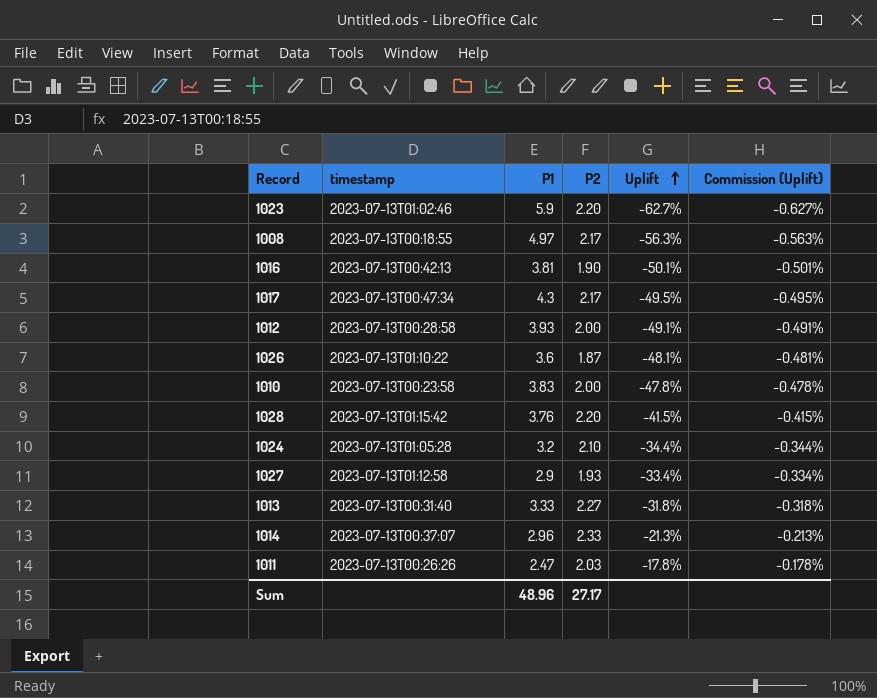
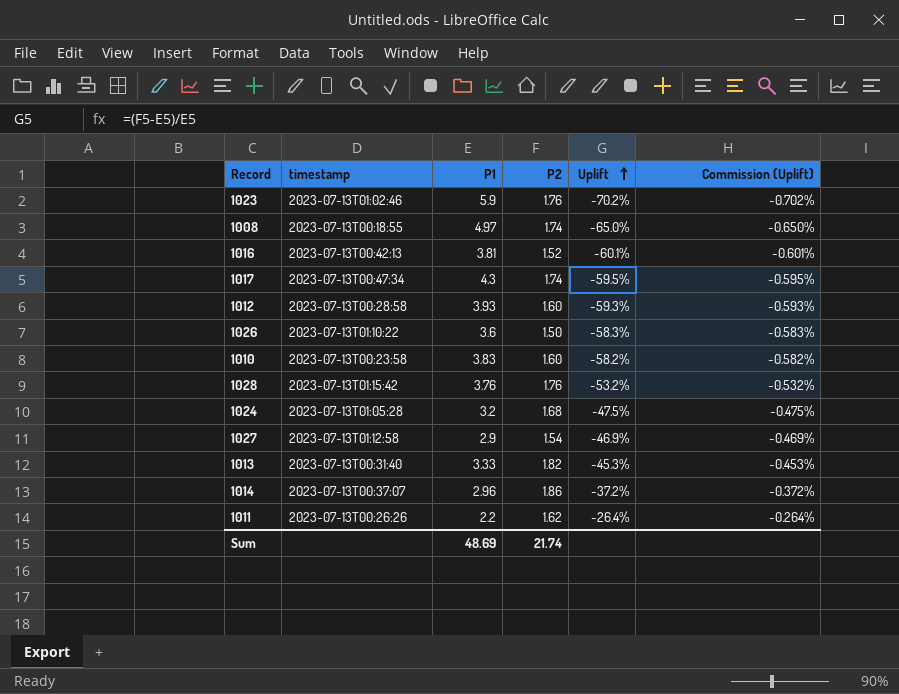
1023 | P2: 2.20 -> 1.76
1023 | Uplift: -62.7% -> -70.2%
1023 | Commission (Uplift): -0.627% -> -0.702%
1008 | P2: 2.17 -> 1.74
1008 | Uplift: -56.3% -> -65.0%
1008 | Commission (Uplift): -0.563% -> -0.650%
1016 | P2: 1.90 -> 1.52
1016 | Uplift: -50.1% -> -60.1%
1016 | Commission (Uplift): -0.501% -> -0.601%
1017 | P2: 2.17 -> 1.74
1017 | Uplift: -49.5% -> -59.5%
1017 | Commission (Uplift): -0.495% -> -0.595%
1012 | P2: 2.00 -> 1.60
1012 | Uplift: -49.1% -> -59.3%
1012 | Commission (Uplift): -0.491% -> -0.593%
1026 | P2: 1.87 -> 1.50
1026 | Uplift: -48.1% -> -58.3%
1026 | Commission (Uplift): -0.481% -> -0.583%
1010 | P2: 2.00 -> 1.60
1010 | Uplift: -47.8% -> -58.2%
1010 | Commission (Uplift): -0.478% -> -0.582%
1028 | P2: 2.20 -> 1.76
1028 | Uplift: -41.5% -> -53.2%
1028 | Commission (Uplift): -0.415% -> -0.532%
1024 | P2: 2.10 -> 1.68
1024 | Uplift: -34.4% -> -47.5%
1024 | Commission (Uplift): -0.344% -> -0.475%
1027 | P2: 1.93 -> 1.54
1027 | Uplift: -33.4% -> -46.9%
1027 | Commission (Uplift): -0.334% -> -0.469%
1013 | P2: 2.27 -> 1.82
1013 | Uplift: -31.8% -> -45.3%
1013 | Commission (Uplift): -0.318% -> -0.453%
1014 | P2: 2.33 -> 1.86
1014 | Uplift: -21.3% -> -37.2%
1014 | Commission (Uplift): -0.213% -> -0.372%
1011 | P1: 2.47 -> 2.2
1011 | P2: 2.03 -> 1.62
1011 | Uplift: -17.8% -> -26.4%
1011 | Commission (Uplift): -0.178% -> -0.264%
Sum | P1: 48.96 -> 48.69
Sum | P2: 27.17 -> 21.74

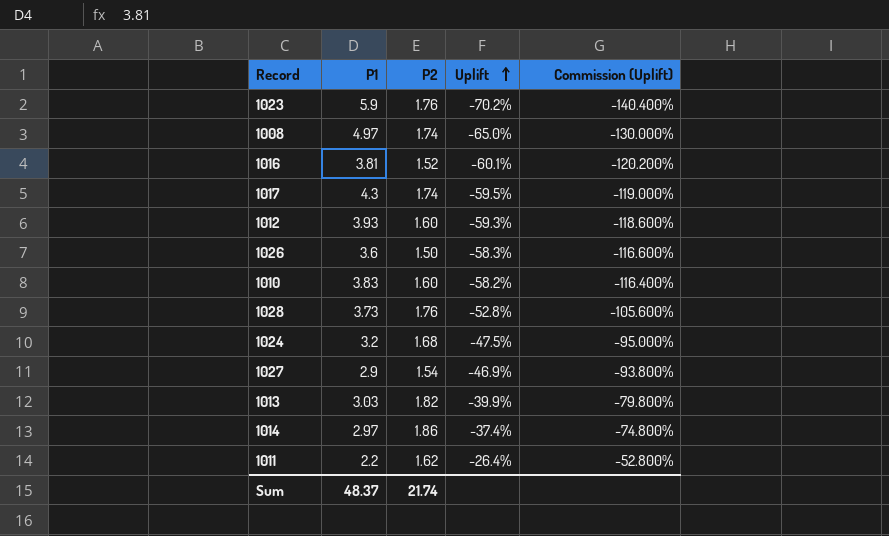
column timestamp | position: 2 -> none
column Commission (Uplift) | formula: [Uplift] * 0.01 -> [Uplift] * 2
1028 | P1: 3.76 -> 3.73
1028 | Uplift: -53.2% -> -52.8%
1013 | P1: 3.33 -> 3.03
1013 | Uplift: -45.3% -> -39.9%
1014 | P1: 2.96 -> 2.97
1014 | Uplift: -37.2% -> -37.4%
Sum | P1: 48.69 -> 48.37

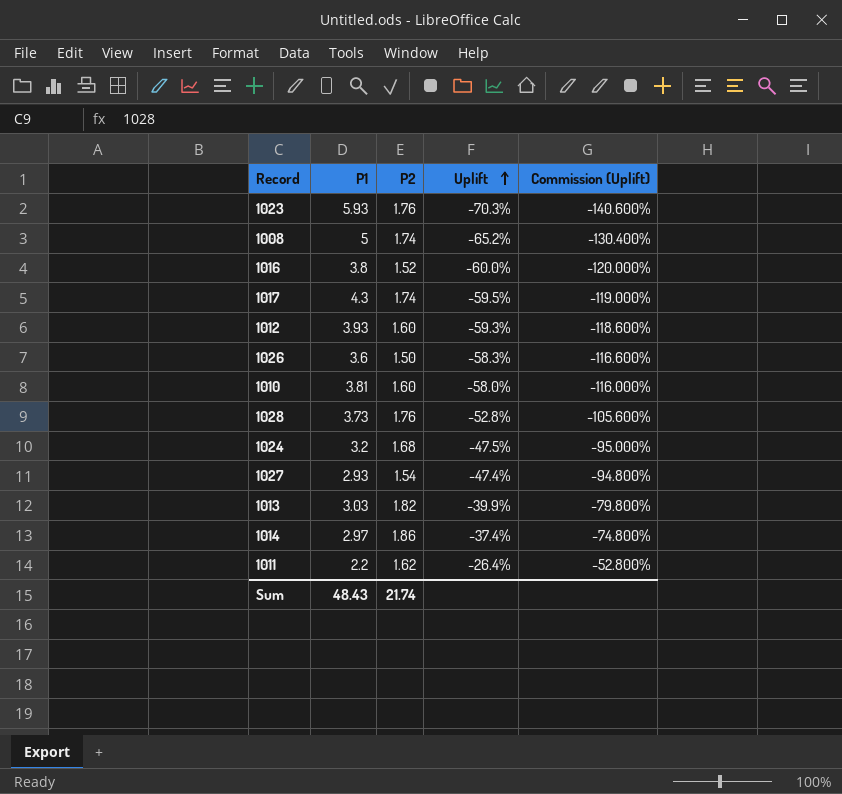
1023 | P1: 5.9 -> 5.93
1023 | Uplift: -70.2% -> -70.3%
1023 | Commission (Uplift): -140.400% -> -140.600%
1008 | P1: 4.97 -> 5
1008 | Uplift: -65.0% -> -65.2%
1008 | Commission (Uplift): -130.000% -> -130.400%
1016 | P1: 3.81 -> 3.8
1016 | Uplift: -60.1% -> -60.0%
1016 | Commission (Uplift): -120.200% -> -120.000%
1010 | P1: 3.83 -> 3.81
1010 | Uplift: -58.2% -> -58.0%
1010 | Commission (Uplift): -116.400% -> -116.000%
1027 | P1: 2.9 -> 2.93
1027 | Uplift: -46.9% -> -47.4%
1027 | Commission (Uplift): -93.800% -> -94.800%
Sum | P1: 48.37 -> 48.43

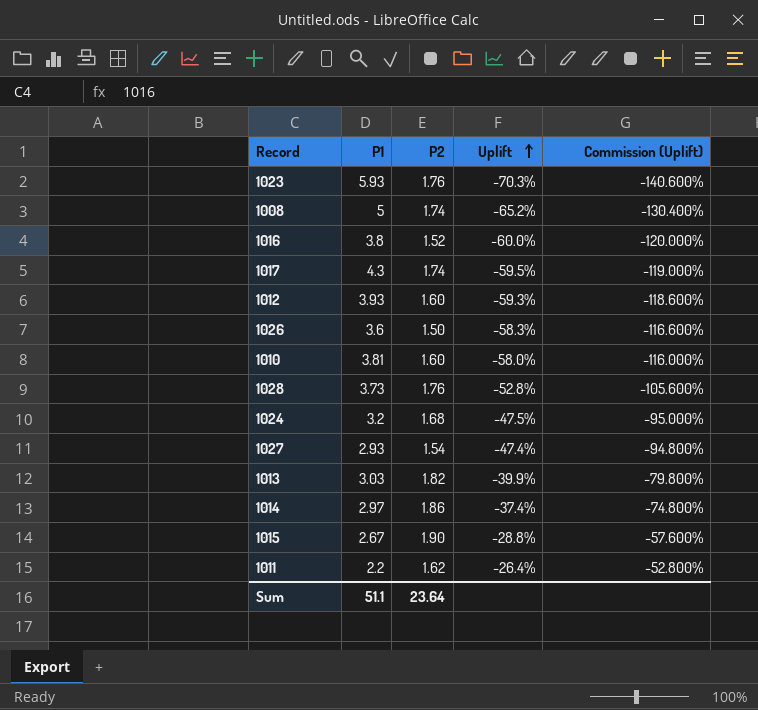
row 1015: none -> 2.67 | 1.90 | -28.8% | -57.600%
Sum | P1: 48.43 -> 51.1
Sum | P2: 21.74 -> 23.64

